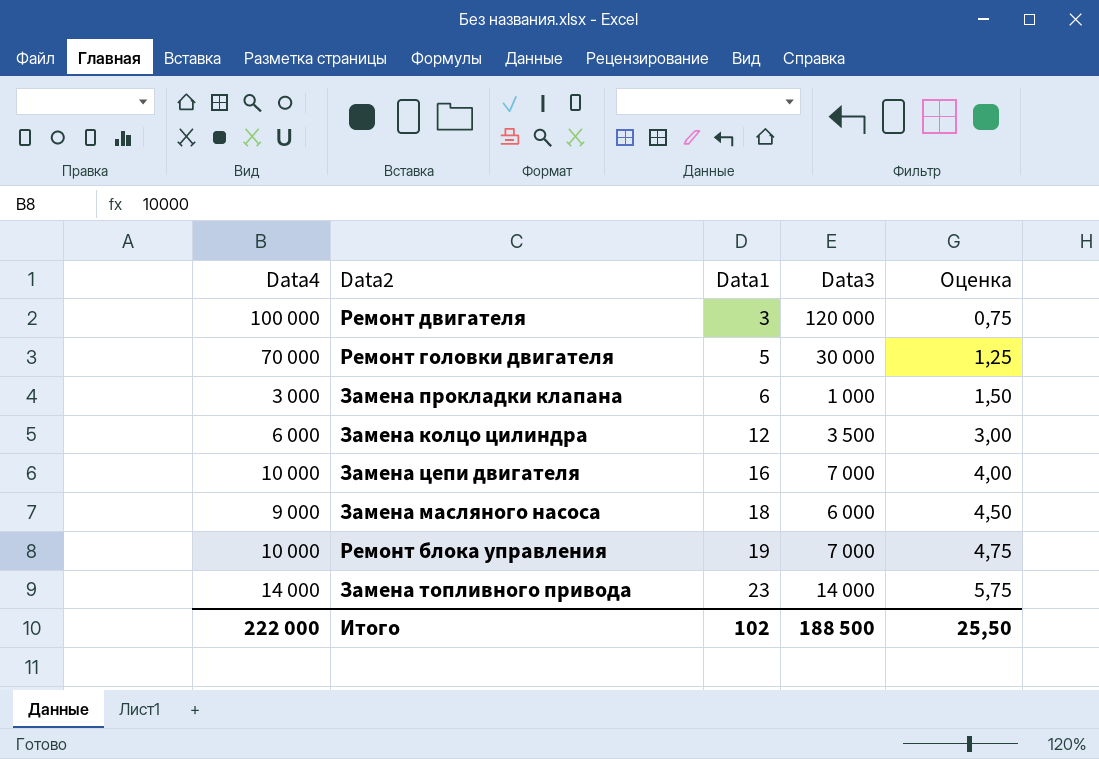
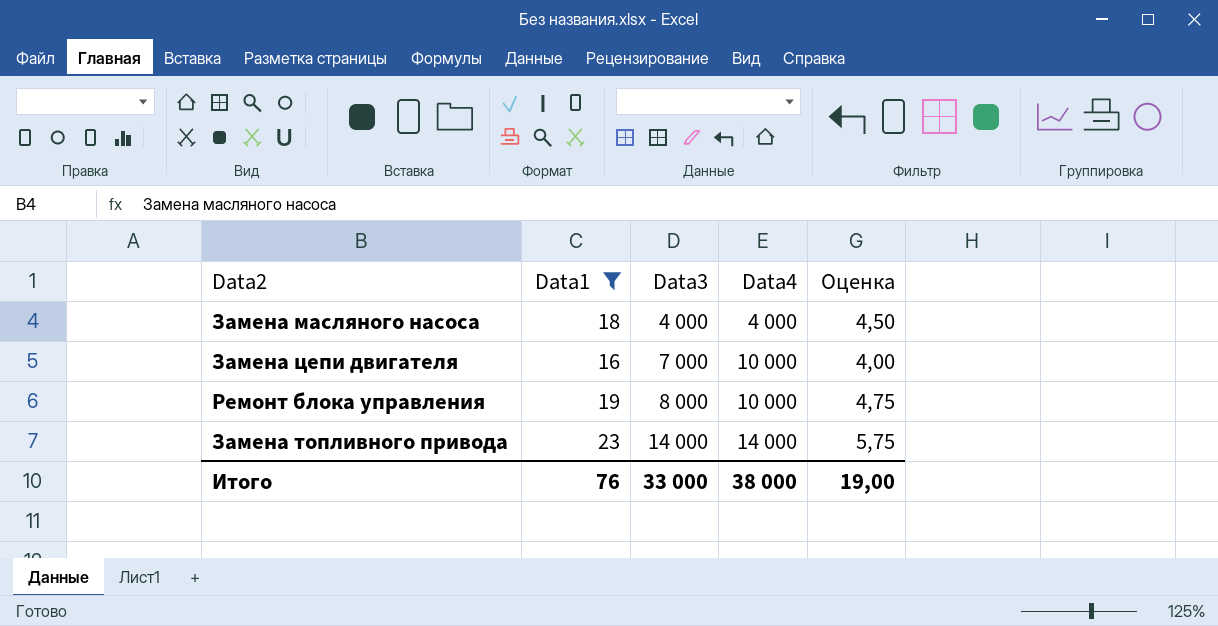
filter: none -> Data1 >= 16
row order: Data1 ascending -> Data3 ascending
column Data4 | position: 1 -> 4
Замена масляного насоса | Data3: 6 000 -> 4 000
Замена масляного насоса | Data4: 9 000 -> 4 000
Ремонт блока управления | Data3: 7 000 -> 8 000
Итого | Data1: 102 -> 76
Итого | Data3: 188 500 -> 33 000
Итого | Data4: 222 000 -> 38 000
Итого | Оценка: 25,50 -> 19,00

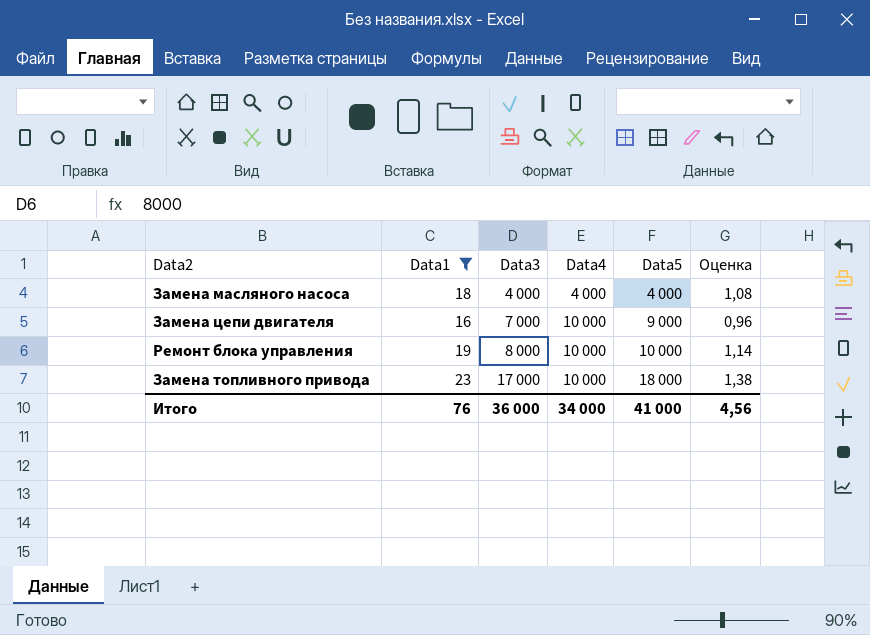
column Data5 | position: none -> 5
column Оценка | formula: [Data1] * 0,25 -> [Data1] * 0,06
Замена топливного привода | Data3: 14 000 -> 17 000
Замена топливного привода | Data4: 14 000 -> 10 000
Итого | Data3: 33 000 -> 36 000
Итого | Data4: 38 000 -> 34 000
Итого | Оценка: 19,00 -> 4,56

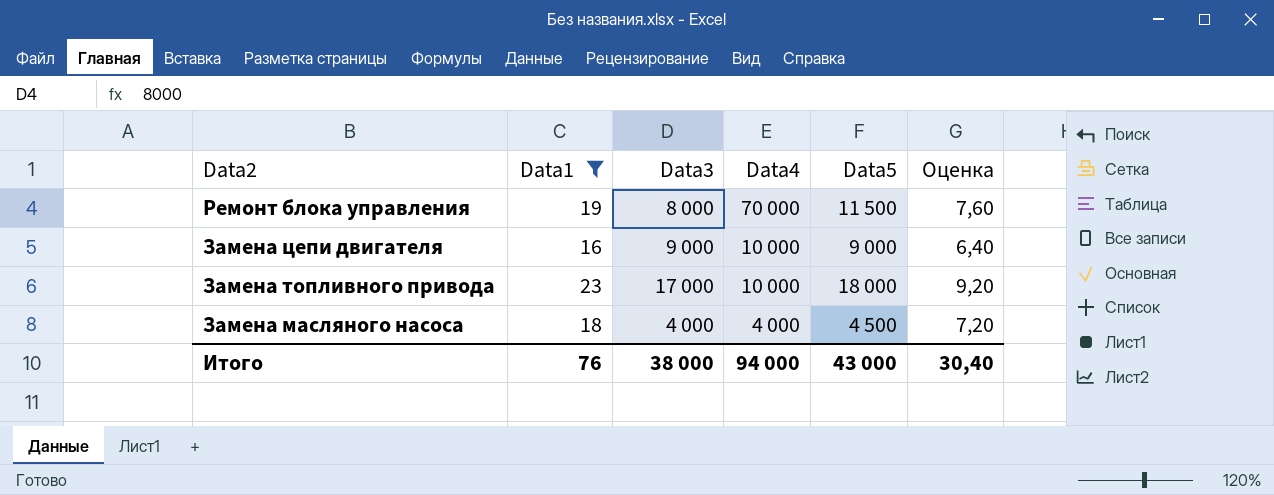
row order: Data3 ascending -> Data2 descending
column Оценка | formula: [Data1] * 0,06 -> [Data1] * 0,4
Ремонт блока управления | Data4: 10 000 -> 70 000
Ремонт блока управления | Data5: 10 000 -> 11 500
Замена цепи двигателя | Data3: 7 000 -> 9 000
Замена масляного насоса | Data5: 4 000 -> 4 500
Итого | Data3: 36 000 -> 38 000
Итого | Data4: 34 000 -> 94 000
Итого | Data5: 41 000 -> 43 000
Итого | Оценка: 4,56 -> 30,40

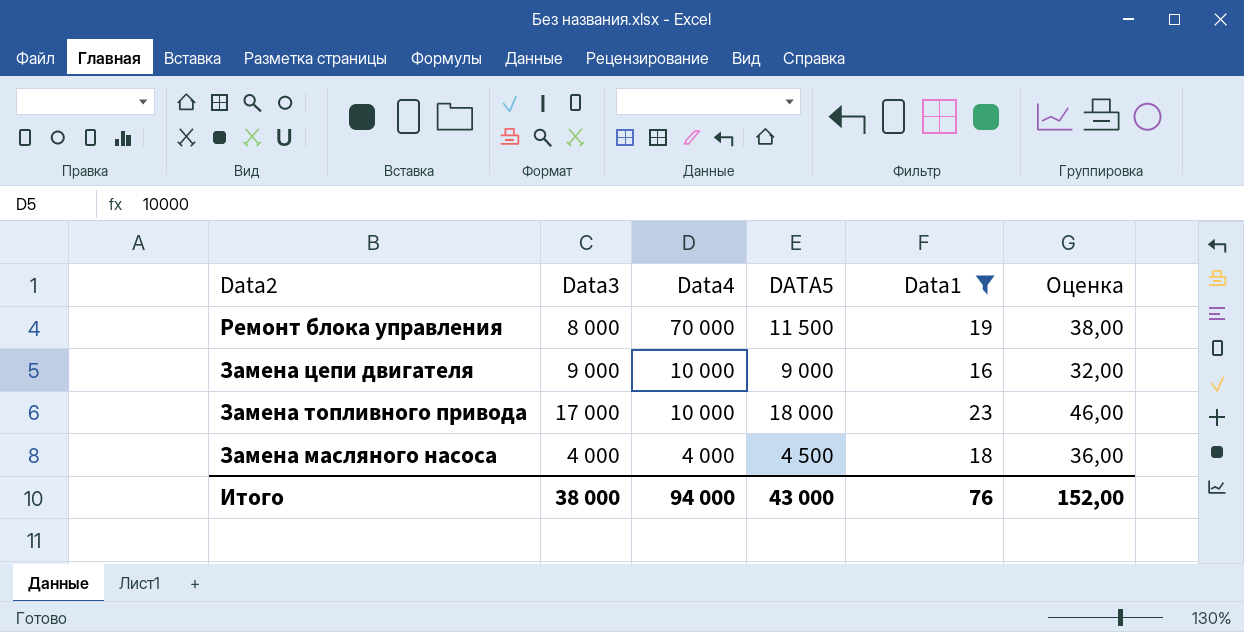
column name: Data5 -> DATA5
column Data1 | position: 2 -> 5
column Оценка | formula: [Data1] * 0,4 -> [Data1] * 2
Итого | Оценка: 30,40 -> 152,00

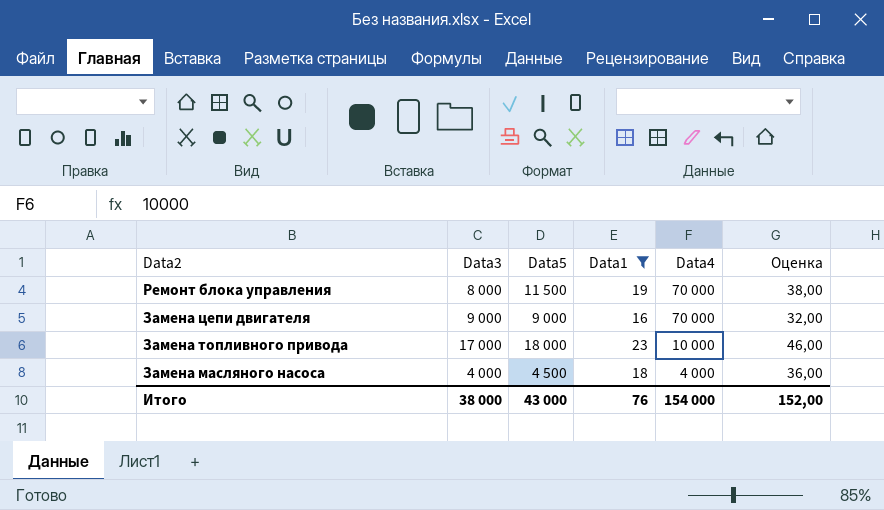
column name: DATA5 -> Data5
column Data4 | position: 3 -> 5
Замена цепи двигателя | Data4: 10 000 -> 70 000
Итого | Data4: 94 000 -> 154 000

